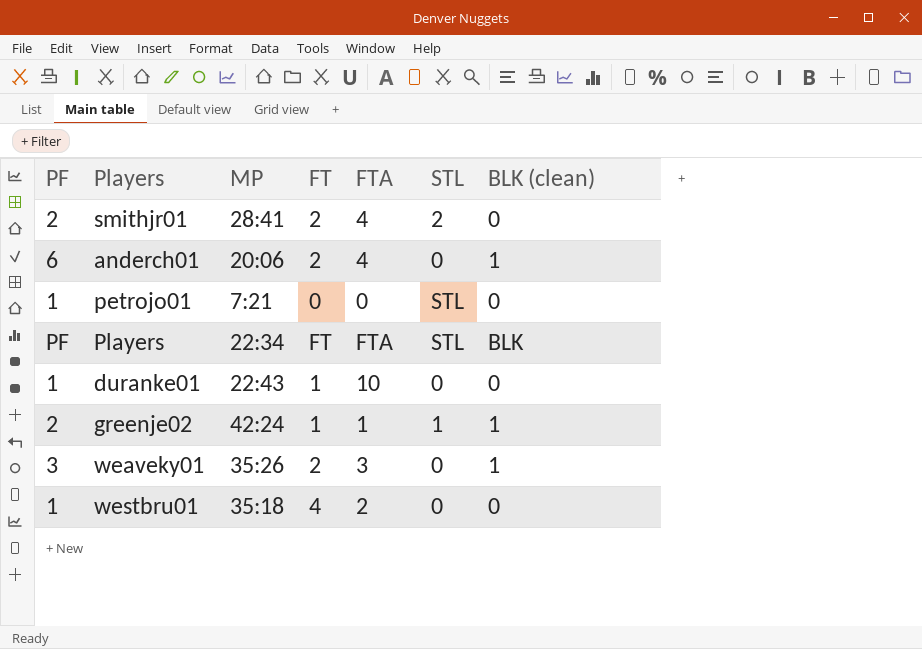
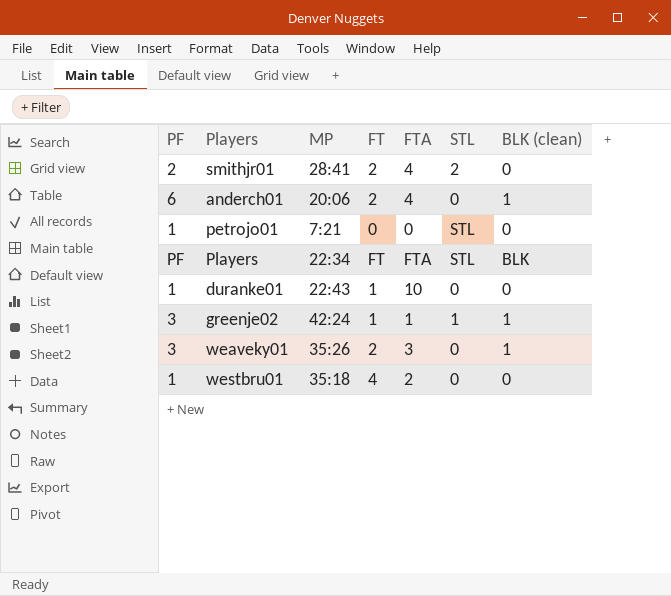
greenje02 | PF: 2 -> 3

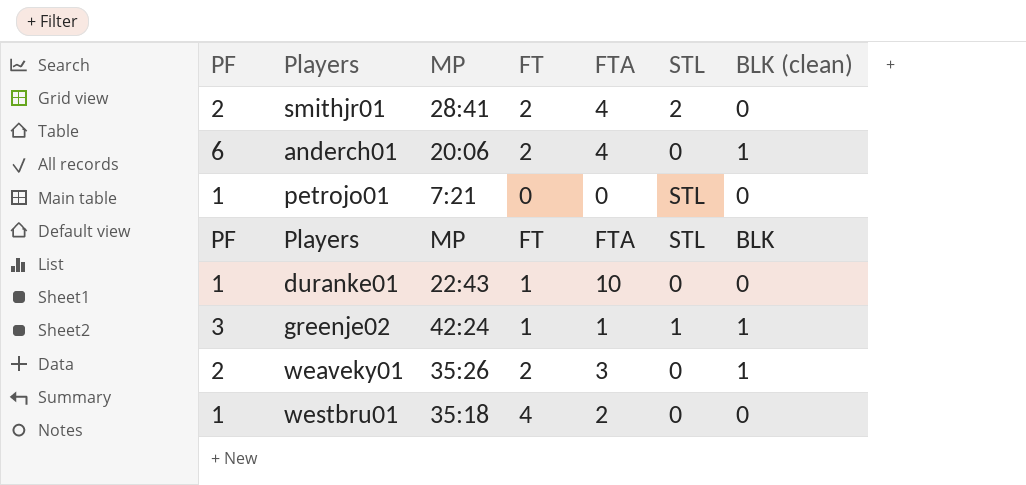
Players | MP: 22:34 -> MP
weaveky01 | PF: 3 -> 2

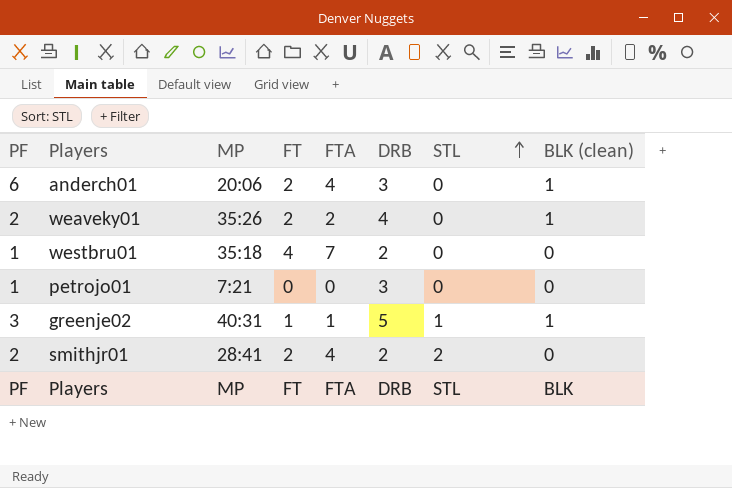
row order: none -> STL ascending
column DRB | position: none -> 6
row duranke01: 1 | 22:43 | 1 | 10 | 0 | 0 -> none
weaveky01 | FTA: 3 -> 2
westbru01 | FTA: 2 -> 7
petrojo01 | STL: STL -> 0
greenje02 | MP: 42:24 -> 40:31

